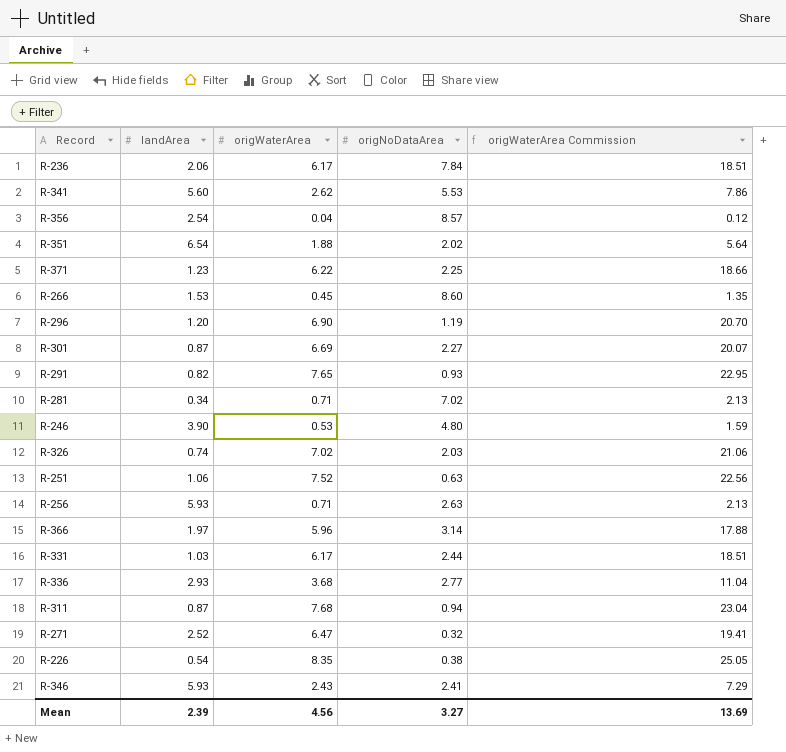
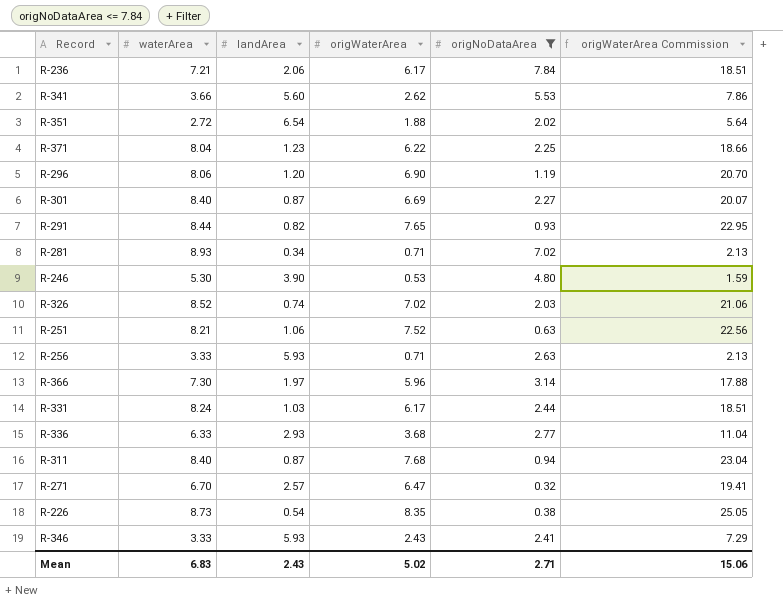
filter: none -> origNoDataArea <= 7.84
column waterArea | position: none -> 2
R-271 | landArea: 2.52 -> 2.57
Mean | landArea: 2.39 -> 2.43
Mean | origWaterArea: 4.56 -> 5.02
Mean | origNoDataArea: 3.27 -> 2.71
Mean | origWaterArea Commission: 13.69 -> 15.06

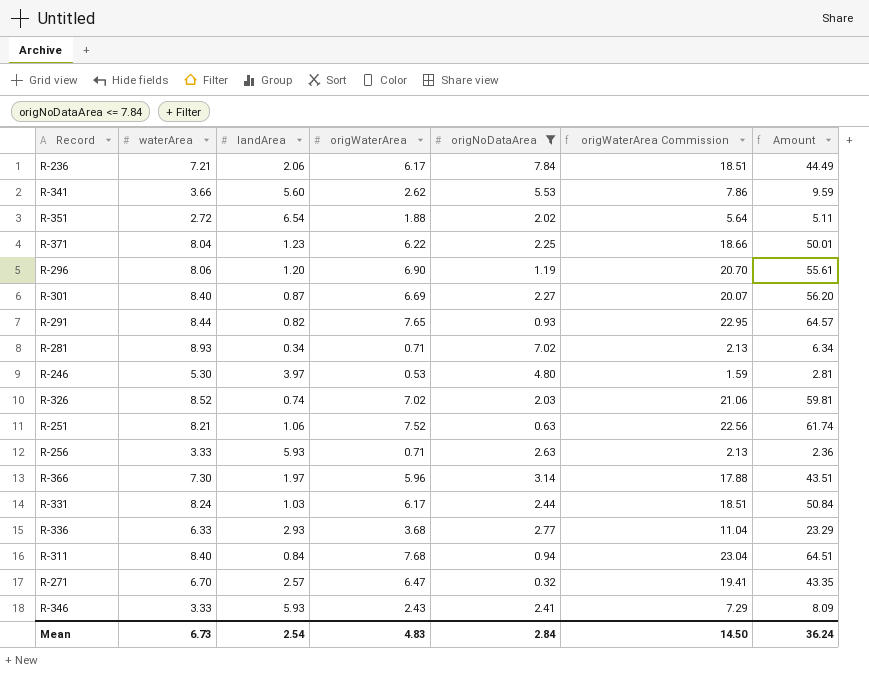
column Amount | formula: none -> [waterArea] * [origWaterArea]
row R-226: 8.73 | 0.54 | 8.35 | 0.38 | 25.05 -> none
R-246 | landArea: 3.90 -> 3.97
R-311 | landArea: 0.87 -> 0.84
Mean | waterArea: 6.83 -> 6.73
Mean | landArea: 2.43 -> 2.54
Mean | origWaterArea: 5.02 -> 4.83
Mean | origNoDataArea: 2.71 -> 2.84
Mean | origWaterArea Commission: 15.06 -> 14.50

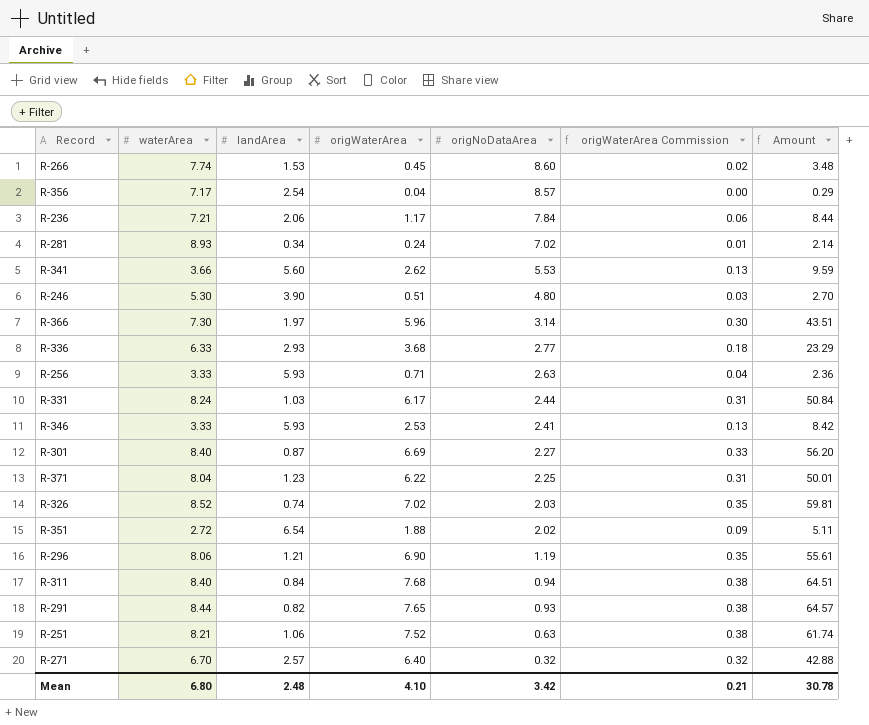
filter: origNoDataArea <= 7.84 -> none
row order: none -> origNoDataArea descending
column origWaterArea Commission | formula: [origWaterArea] * 3 -> [origWaterArea] * 0.05
R-236 | origWaterArea: 6.17 -> 1.17
R-236 | Amount: 44.49 -> 8.44
R-281 | origWaterArea: 0.71 -> 0.24
R-281 | Amount: 6.34 -> 2.14
R-246 | landArea: 3.97 -> 3.90
R-246 | origWaterArea: 0.53 -> 0.51
R-246 | Amount: 2.81 -> 2.70
R-346 | origWaterArea: 2.43 -> 2.53
R-346 | Amount: 8.09 -> 8.42
R-296 | landArea: 1.20 -> 1.21
R-271 | origWaterArea: 6.47 -> 6.40
R-271 | Amount: 43.35 -> 42.88
Mean | waterArea: 6.73 -> 6.80
Mean | landArea: 2.54 -> 2.48
Mean | origWaterArea: 4.83 -> 4.10
Mean | origNoDataArea: 2.84 -> 3.42
Mean | origWaterArea Commission: 14.50 -> 0.21
Mean | Amount: 36.24 -> 30.78

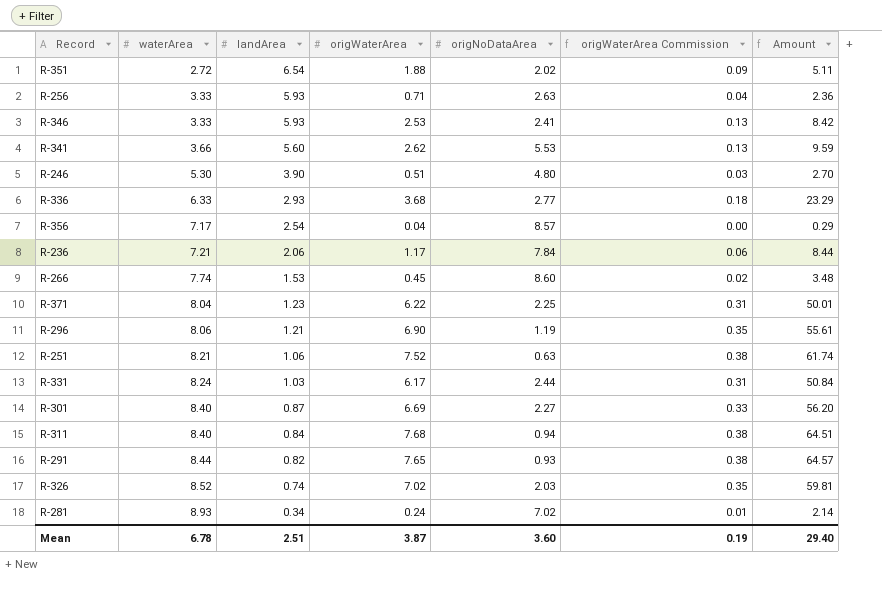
row order: origNoDataArea descending -> waterArea ascending
row R-366: 7.30 | 1.97 | 5.96 | 3.14 | 0.30 | 43.51 -> none
row R-271: 6.70 | 2.57 | 6.40 | 0.32 | 0.32 | 42.88 -> none
Mean | waterArea: 6.80 -> 6.78
Mean | landArea: 2.48 -> 2.51
Mean | origWaterArea: 4.10 -> 3.87
Mean | origNoDataArea: 3.42 -> 3.60
Mean | origWaterArea Commission: 0.21 -> 0.19
Mean | Amount: 30.78 -> 29.40

